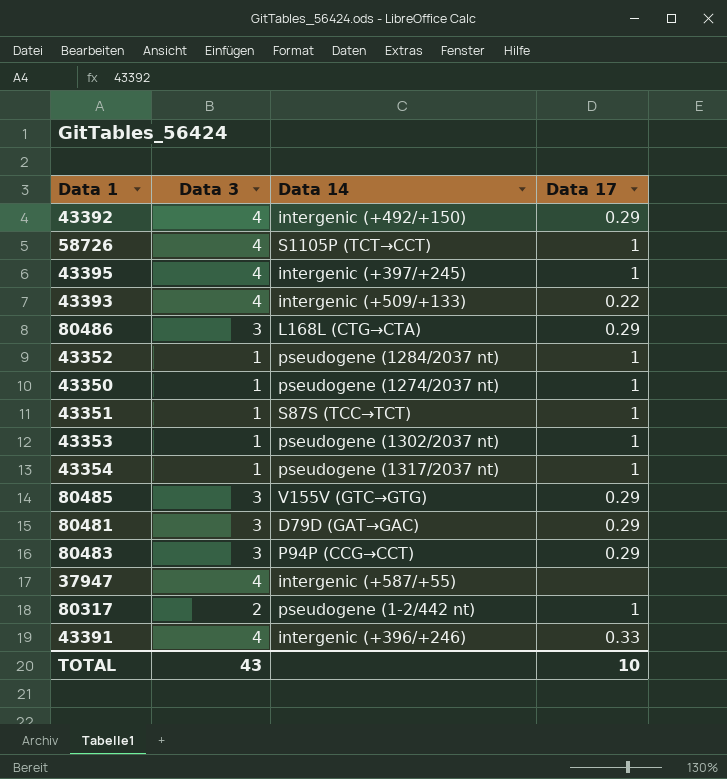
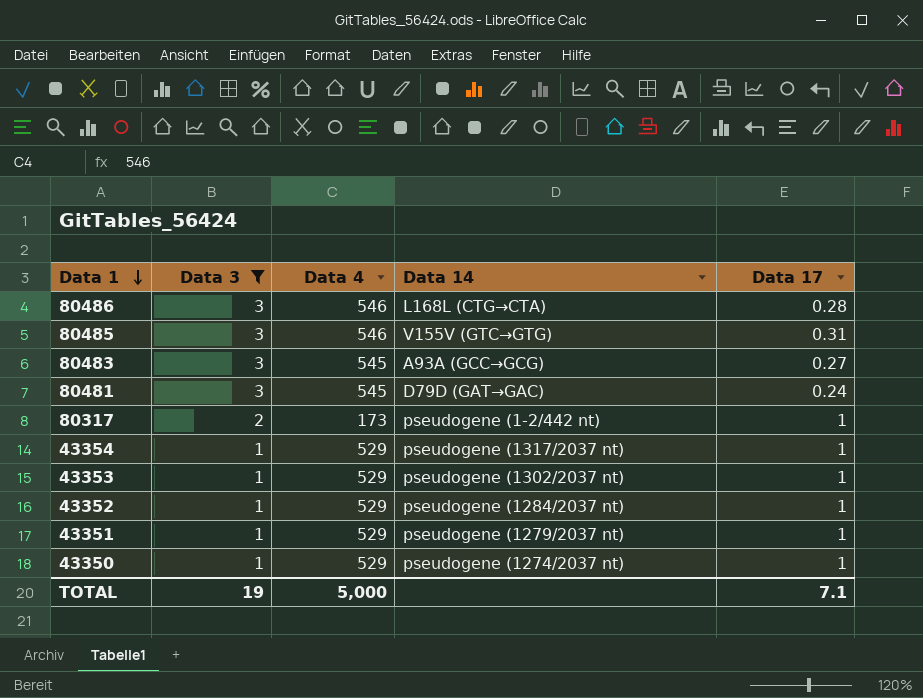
filter: none -> Data 3 != 4
row order: none -> Data 1 descending
column Data 4 | position: none -> 3
80486 | Data 17: 0.29 -> 0.28
80485 | Data 17: 0.29 -> 0.31
80483 | Data 14: P94P (CCG→CCT) -> A93A (GCC→GCG)
80483 | Data 17: 0.29 -> 0.27
80481 | Data 17: 0.29 -> 0.24
43351 | Data 14: S87S (TCC→TCT) -> pseudogene (1279/2037 nt)
TOTAL | Data 3: 43 -> 19
TOTAL | Data 17: 10 -> 7.1

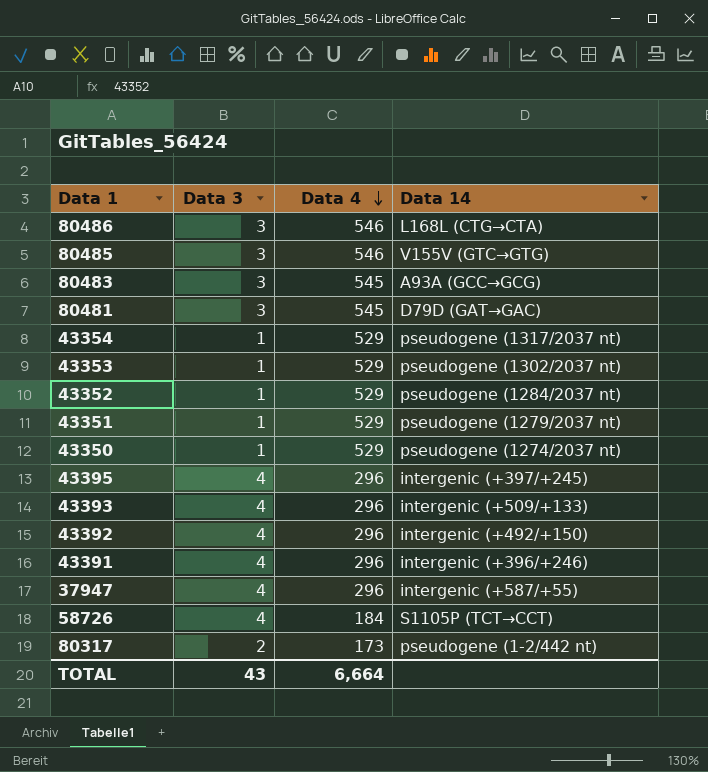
filter: Data 3 != 4 -> none
row order: Data 1 descending -> Data 4 descending
column Data 17 | position: 5 -> none
TOTAL | Data 3: 19 -> 43
TOTAL | Data 4: 5,000 -> 6,664

